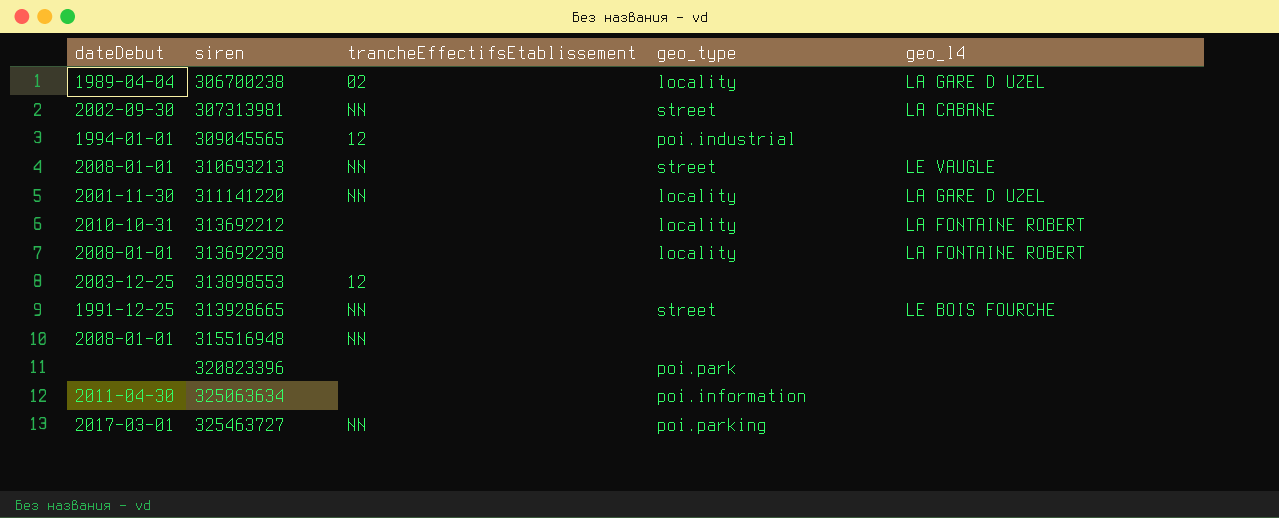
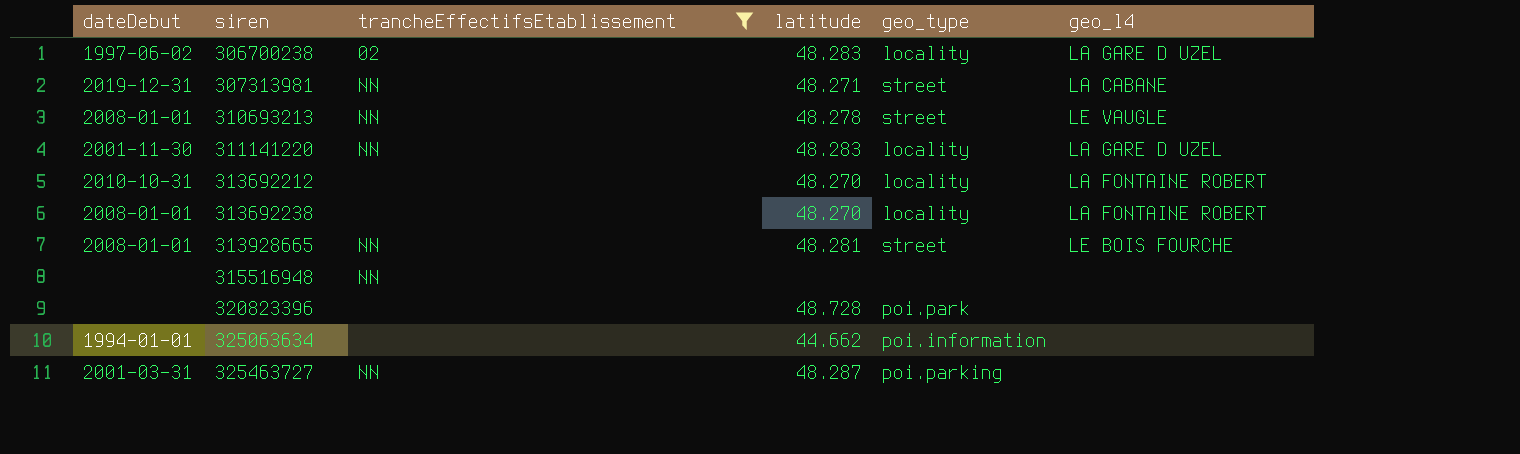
filter: none -> trancheEffectifsEtablissement != 12
column latitude | position: none -> 4
306700238 | dateDebut: 1989-04-04 -> 1997-06-02
307313981 | dateDebut: 2002-09-30 -> 2019-12-31
313928665 | dateDebut: 1991-12-25 -> 2008-01-01
315516948 | dateDebut: 2008-01-01 -> none
325063634 | dateDebut: 2011-04-30 -> 1994-01-01
325463727 | dateDebut: 2017-03-01 -> 2001-03-31

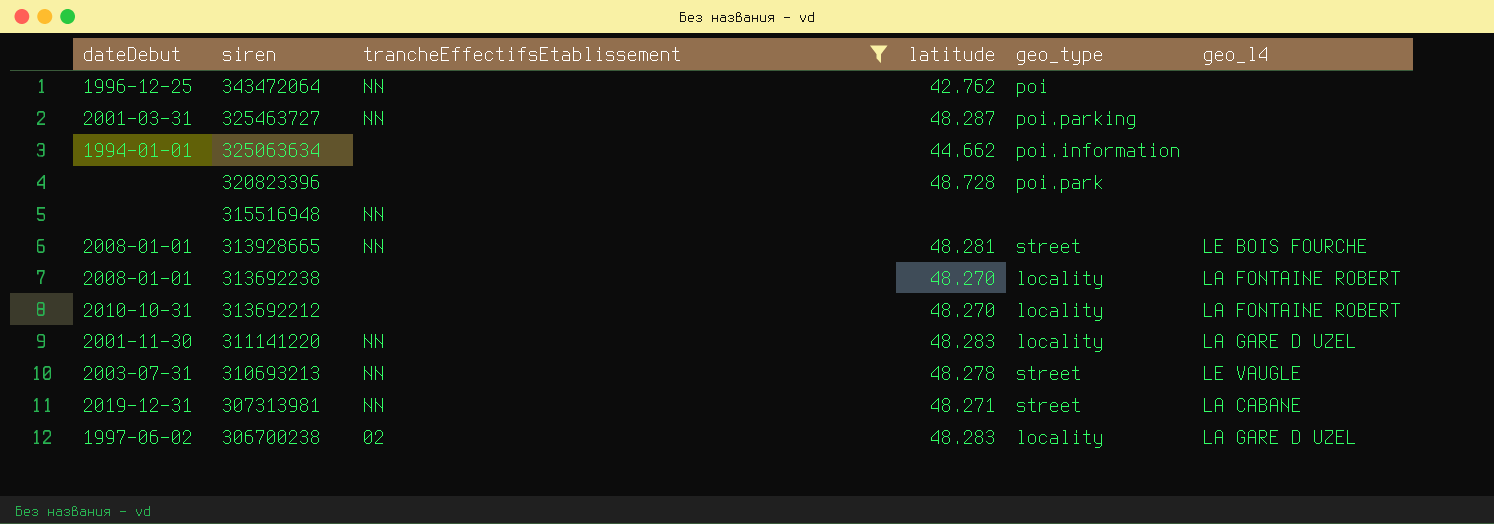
row order: siren ascending -> siren descending
row 343472064: none -> 1996-12-25 | NN | 42.762 | poi | none
310693213 | dateDebut: 2008-01-01 -> 2003-07-31

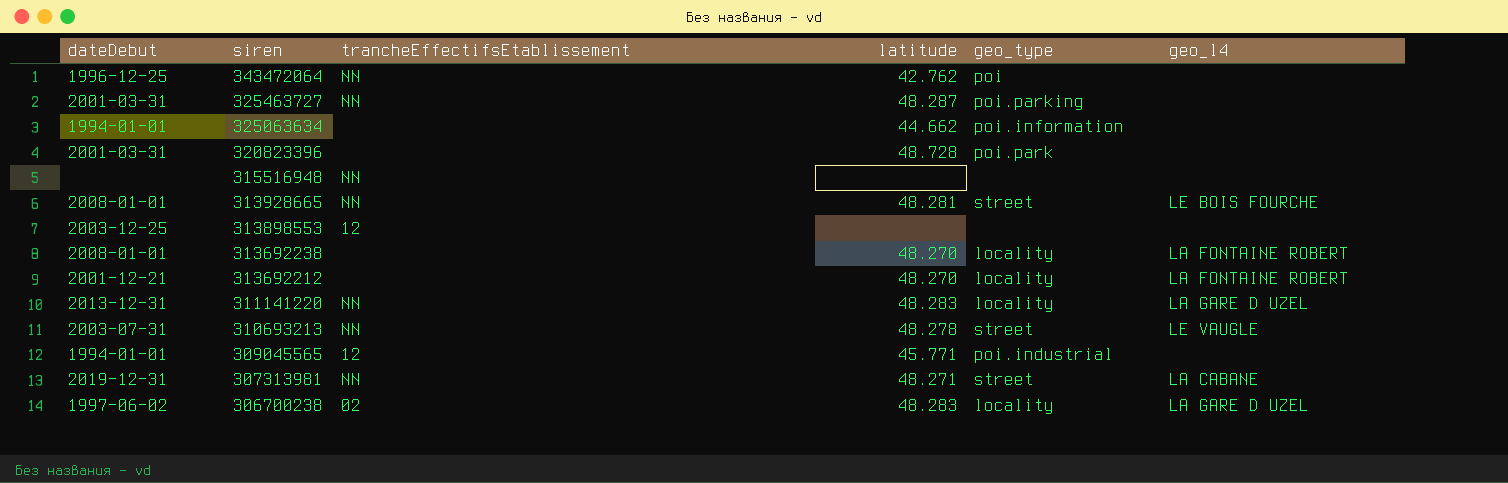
filter: trancheEffectifsEtablissement != 12 -> none
320823396 | dateDebut: none -> 2001-03-31
313692212 | dateDebut: 2010-10-31 -> 2001-12-21
311141220 | dateDebut: 2001-11-30 -> 2013-12-31

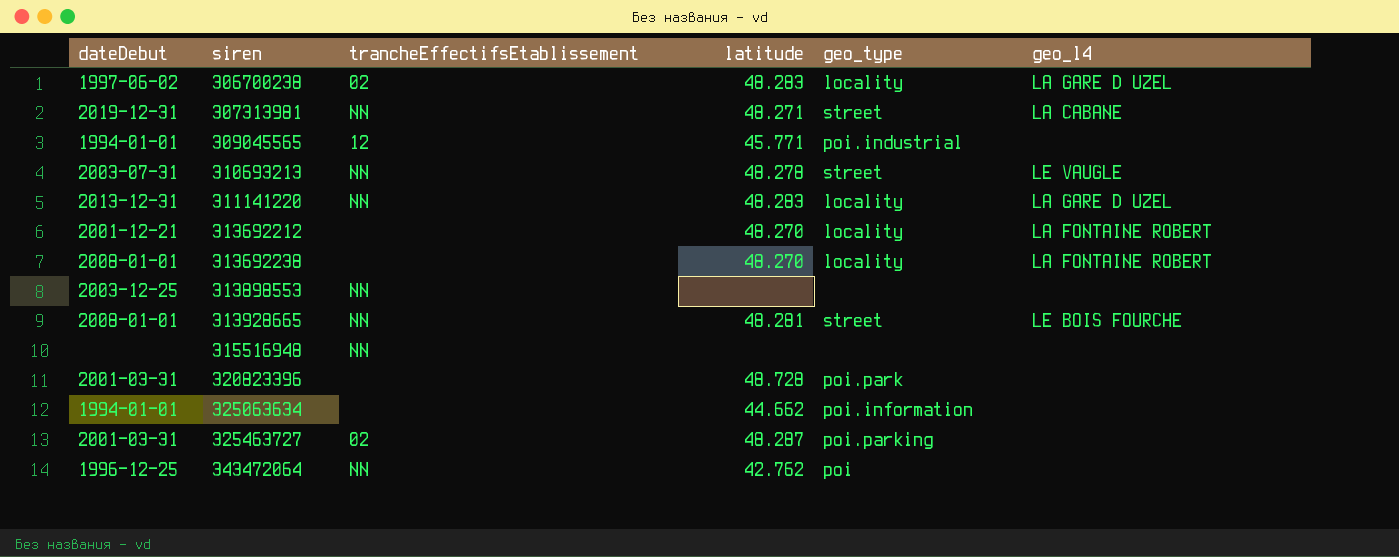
row order: siren descending -> siren ascending
313898553 | trancheEffectifsEtablissement: 12 -> NN
325463727 | trancheEffectifsEtablissement: NN -> 02

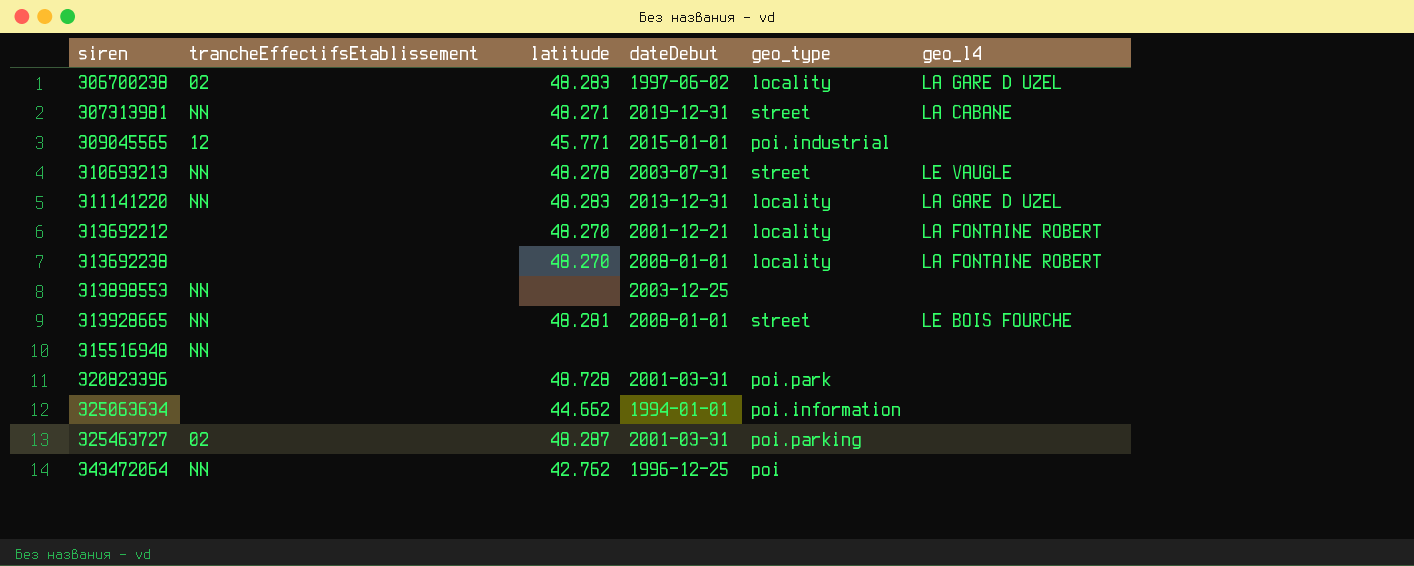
column dateDebut | position: 1 -> 4
309045565 | dateDebut: 1994-01-01 -> 2015-01-01

